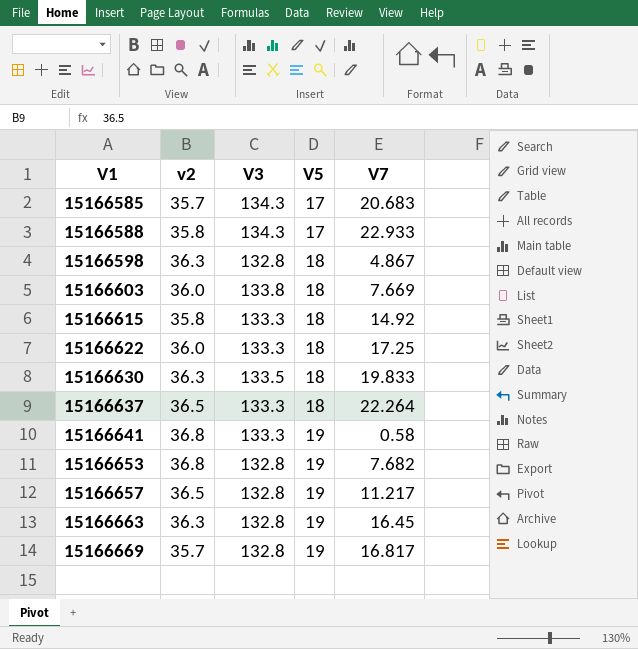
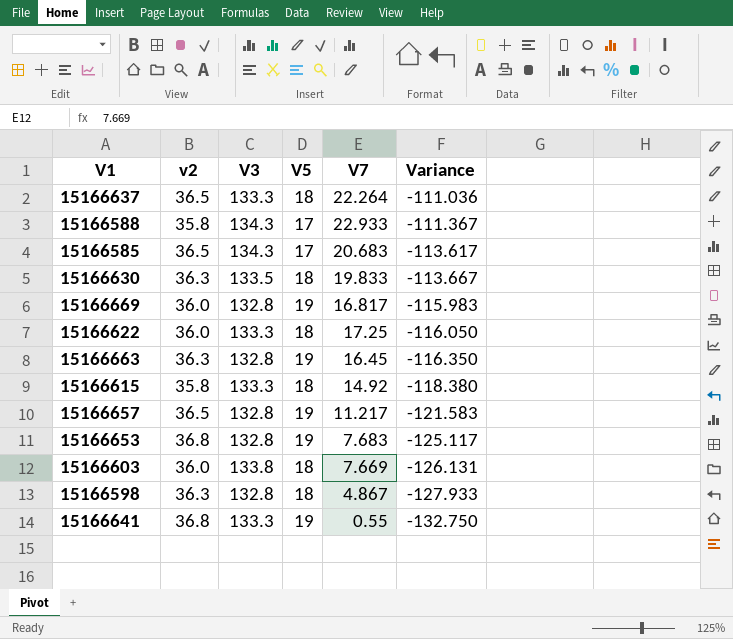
row order: V1 ascending -> Variance descending
column Variance | formula: none -> [V7] - [V3]
15166585 | v2: 35.7 -> 36.5
15166669 | v2: 35.7 -> 36.0
15166653 | V7: 7.682 -> 7.683
15166641 | V7: 0.58 -> 0.55

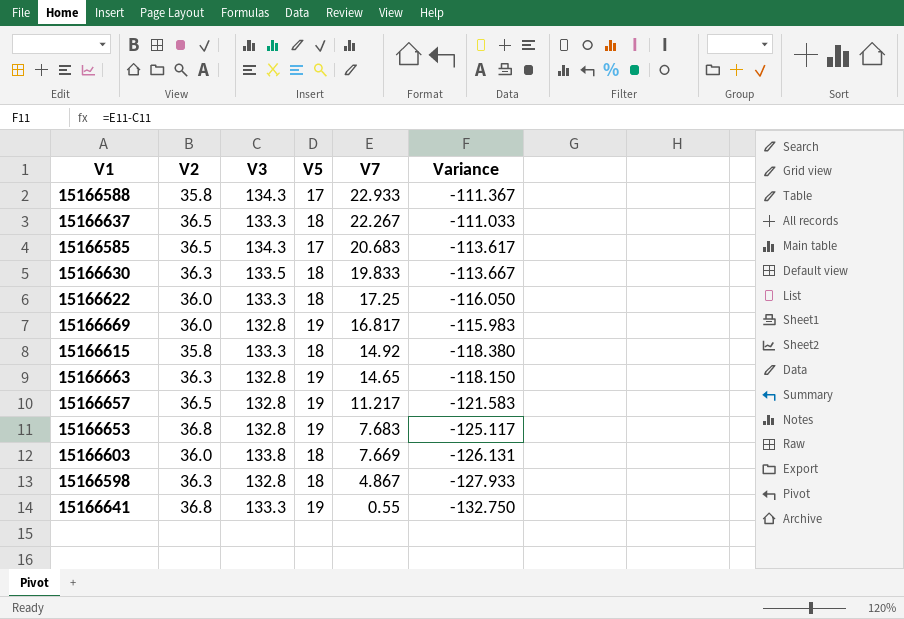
row order: Variance descending -> V7 descending
column name: v2 -> V2
15166637 | V7: 22.264 -> 22.267
15166637 | Variance: -111.036 -> -111.033
15166663 | V7: 16.45 -> 14.65
15166663 | Variance: -116.350 -> -118.150

